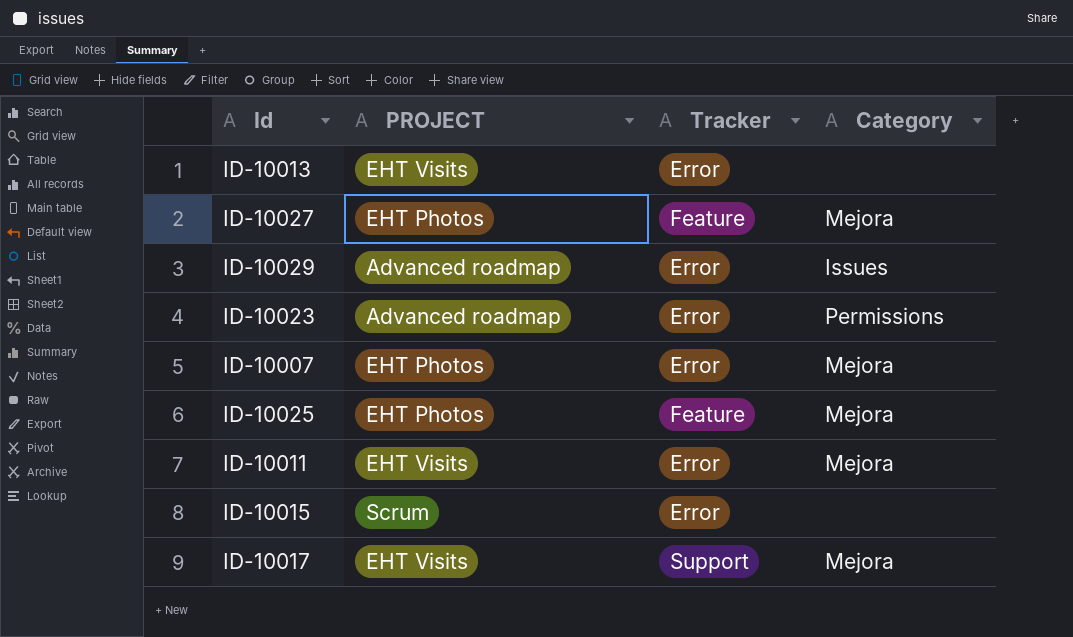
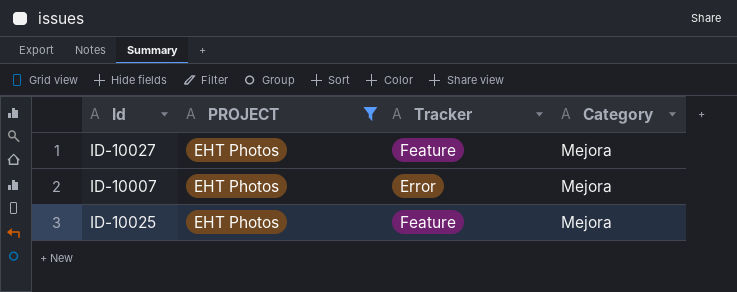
filter: none -> PROJECT = EHT Photos

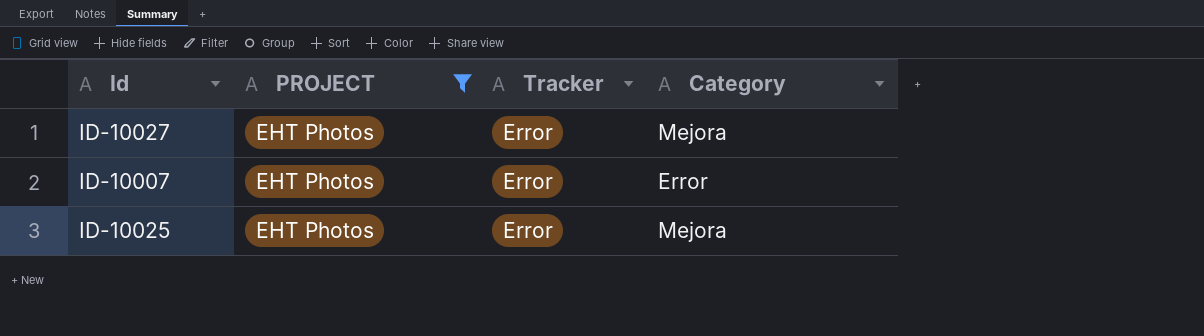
ID-10027 | Tracker: Feature -> Error
ID-10007 | Category: Mejora -> Error
ID-10025 | Tracker: Feature -> Error

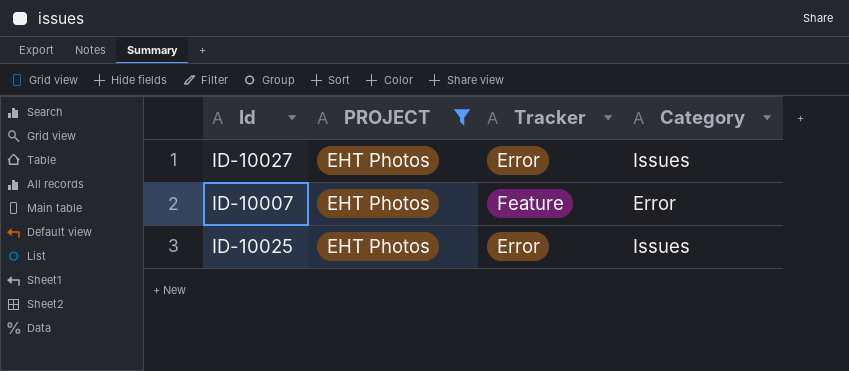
ID-10027 | Category: Mejora -> Issues
ID-10007 | Tracker: Error -> Feature
ID-10025 | Category: Mejora -> Issues

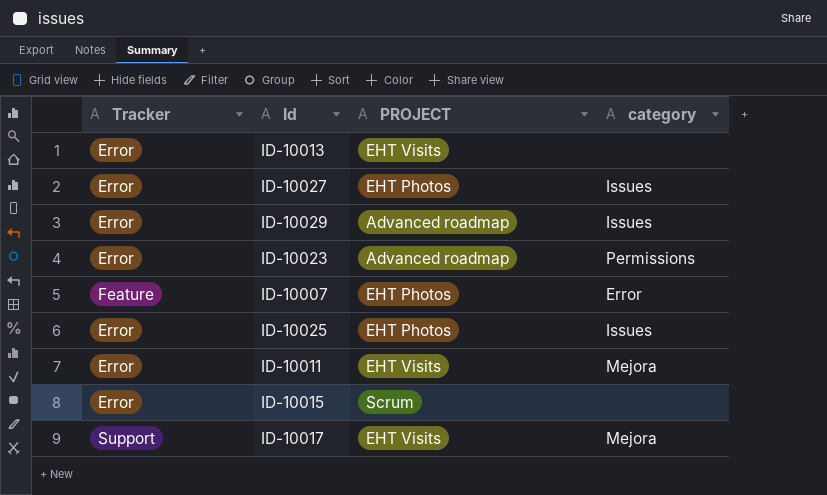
filter: PROJECT = EHT Photos -> none
column Tracker | position: 3 -> 1
column name: Category -> category

